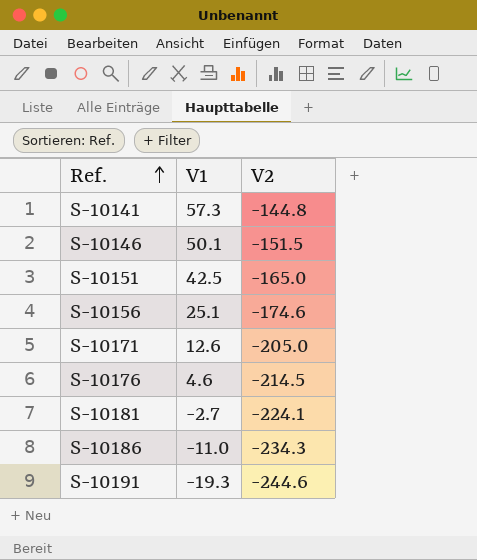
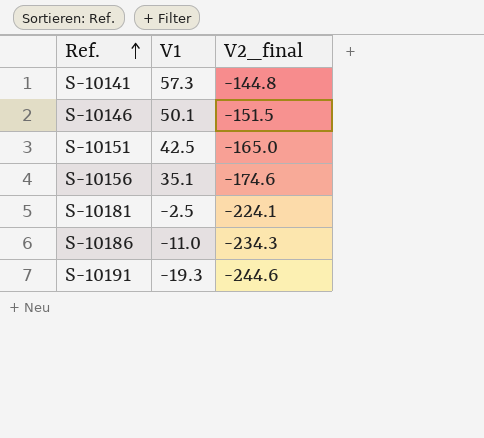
column name: V2 -> V2_final
row S-10171: 12.6 | -205.0 -> none
row S-10176: 4.6 | -214.5 -> none
S-10156 | V1: 25.1 -> 35.1
S-10181 | V1: -2.7 -> -2.5

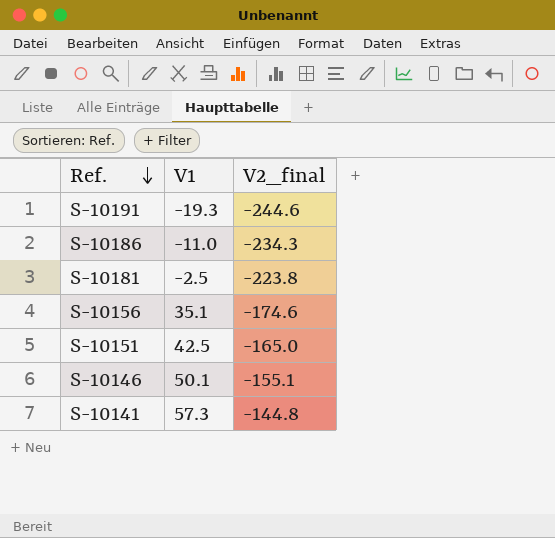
row order: Ref. ascending -> Ref. descending
S-10181 | V2_final: -224.1 -> -223.8
S-10146 | V2_final: -151.5 -> -155.1

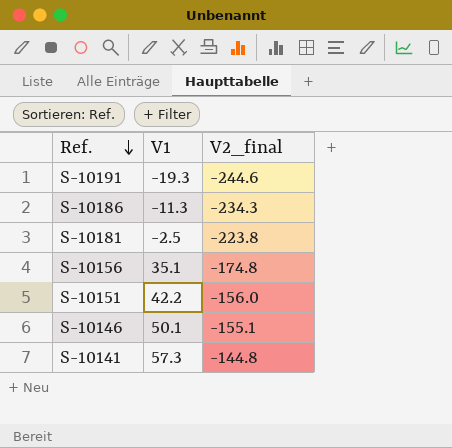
S-10186 | V1: -11.0 -> -11.3
S-10156 | V2_final: -174.6 -> -174.8
S-10151 | V1: 42.5 -> 42.2
S-10151 | V2_final: -165.0 -> -156.0

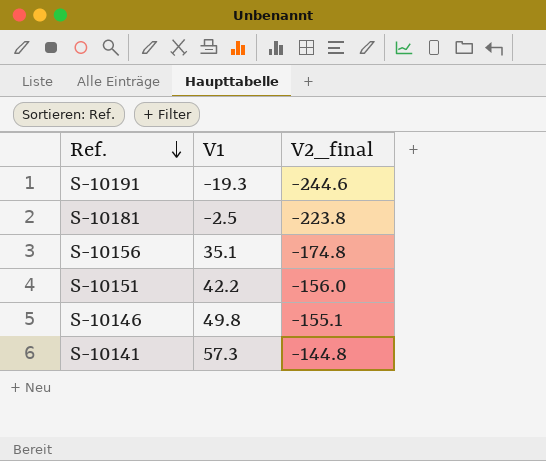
row S-10186: -11.3 | -234.3 -> none
S-10146 | V1: 50.1 -> 49.8

